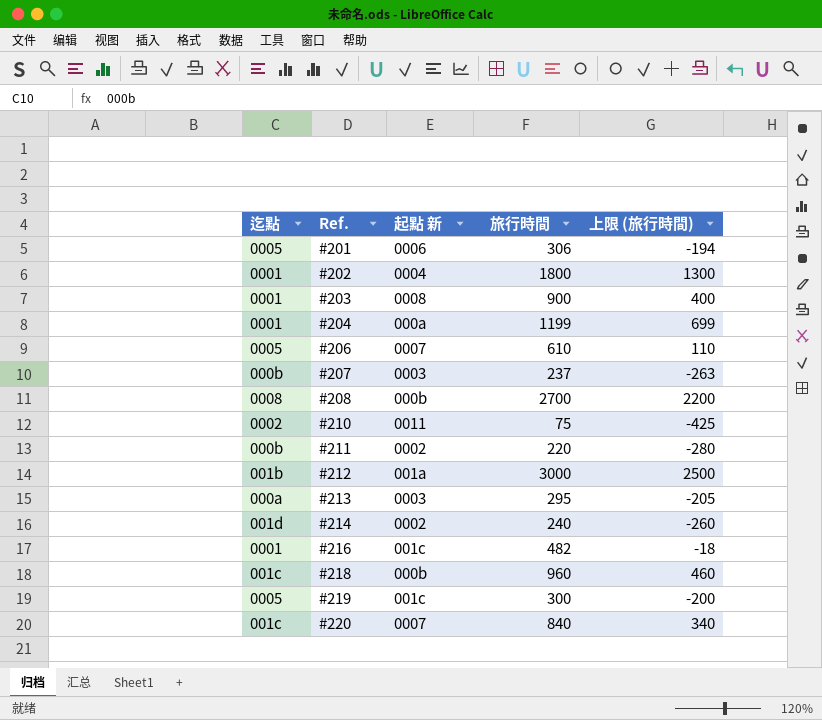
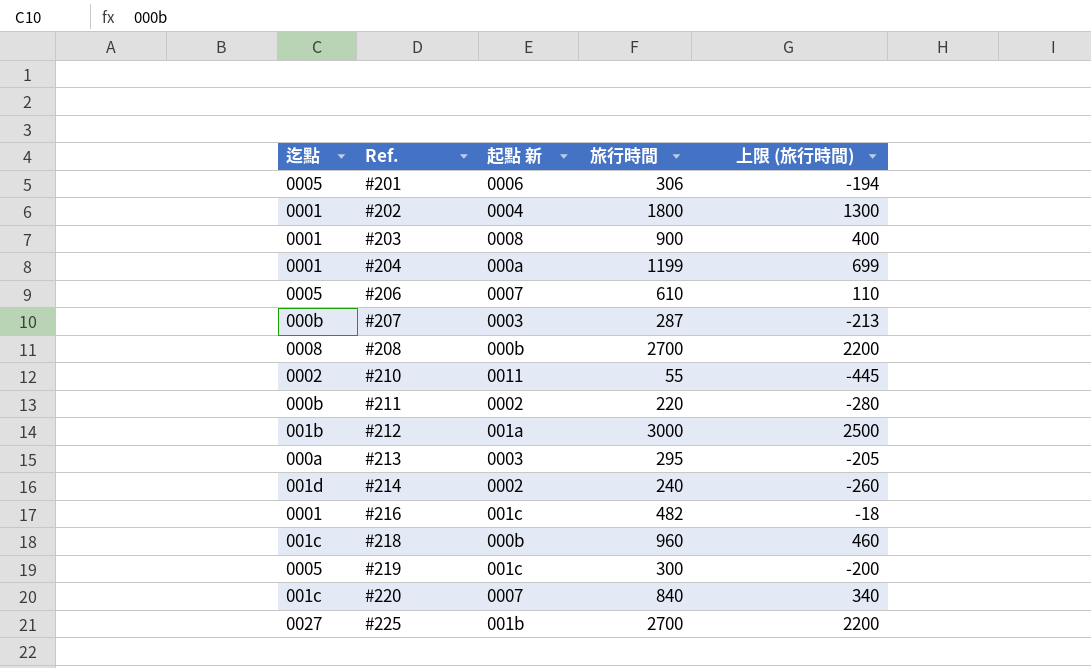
#207 | 旅行時間: 237 -> 287
#207 | 上限 (旅行時間): -263 -> -213
#210 | 旅行時間: 75 -> 55
#210 | 上限 (旅行時間): -425 -> -445
row #225: none -> 0027 | 001b | 2700 | 2200

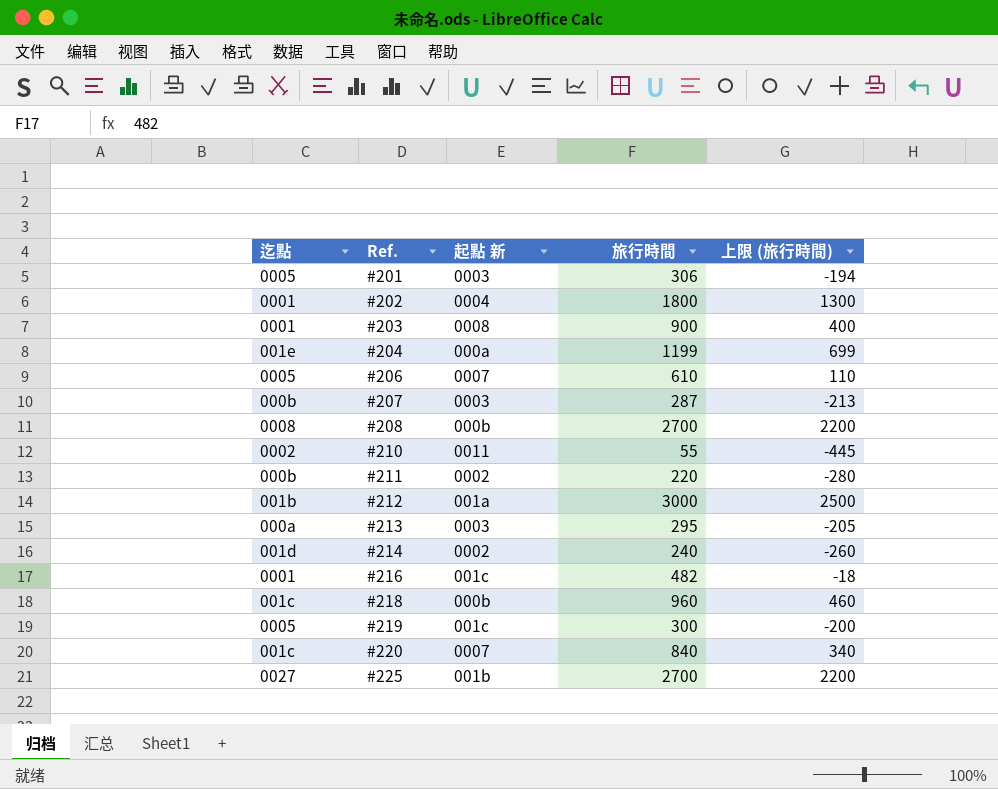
#201 | 起點 新: 0006 -> 0003
#204 | 迄點: 0001 -> 001e

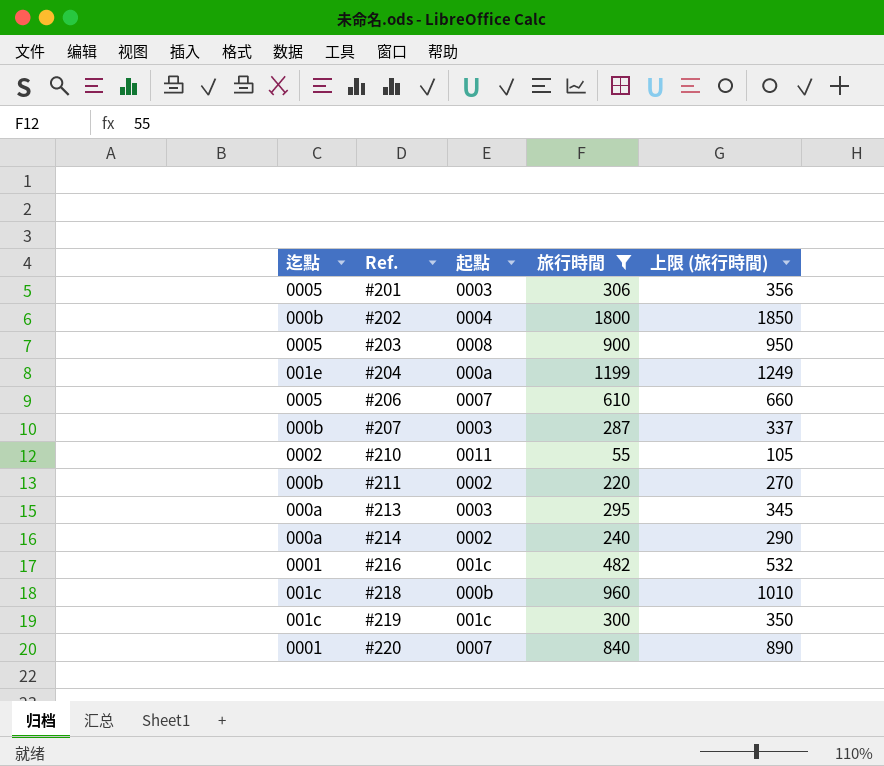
filter: none -> 旅行時間 <= 1800
column name: 起點 新 -> 起點
column 上限 (旅行時間) | formula: [旅行時間] - 500 -> [旅行時間] + 50
#202 | 迄點: 0001 -> 000b
#203 | 迄點: 0001 -> 0005
#214 | 迄點: 001d -> 000a
#219 | 迄點: 0005 -> 001c
#220 | 迄點: 001c -> 0001

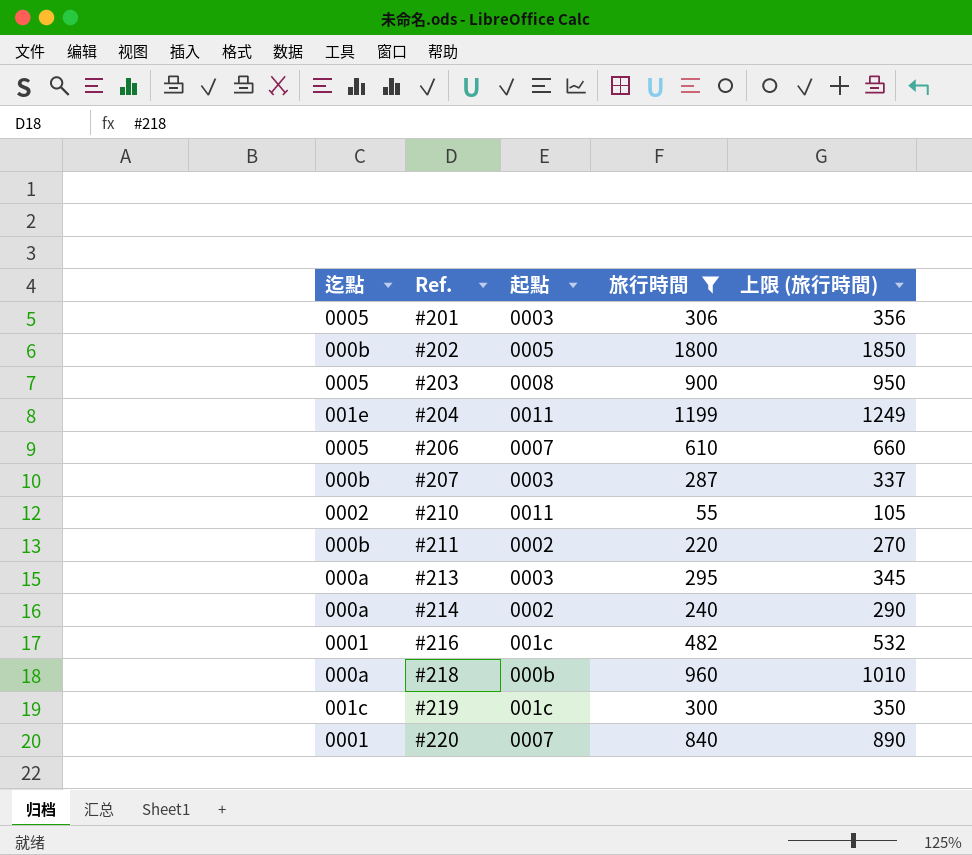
#202 | 起點: 0004 -> 0005
#204 | 起點: 000a -> 0011
#218 | 迄點: 001c -> 000a

